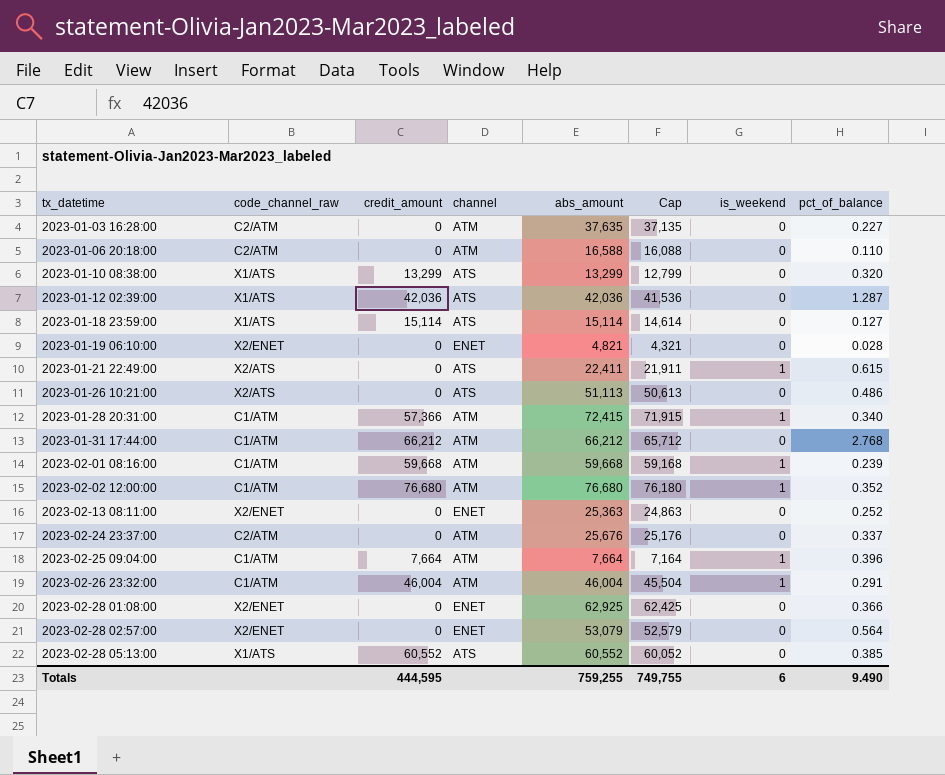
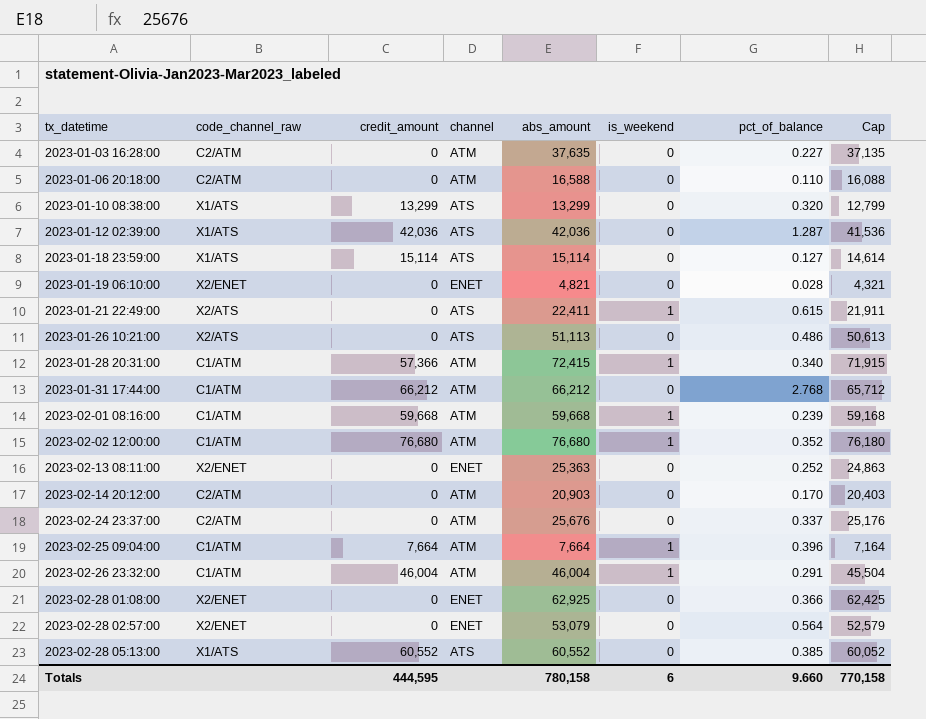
column Cap | position: 6 -> 8
row 2023-02-14 20:12:00: none -> C2/ATM | 0 | ATM | 20,903 | 0 | 0.170 | 20,403
Totals | abs_amount: 759,255 -> 780,158
Totals | pct_of_balance: 9.490 -> 9.660
Totals | Cap: 749,755 -> 770,158

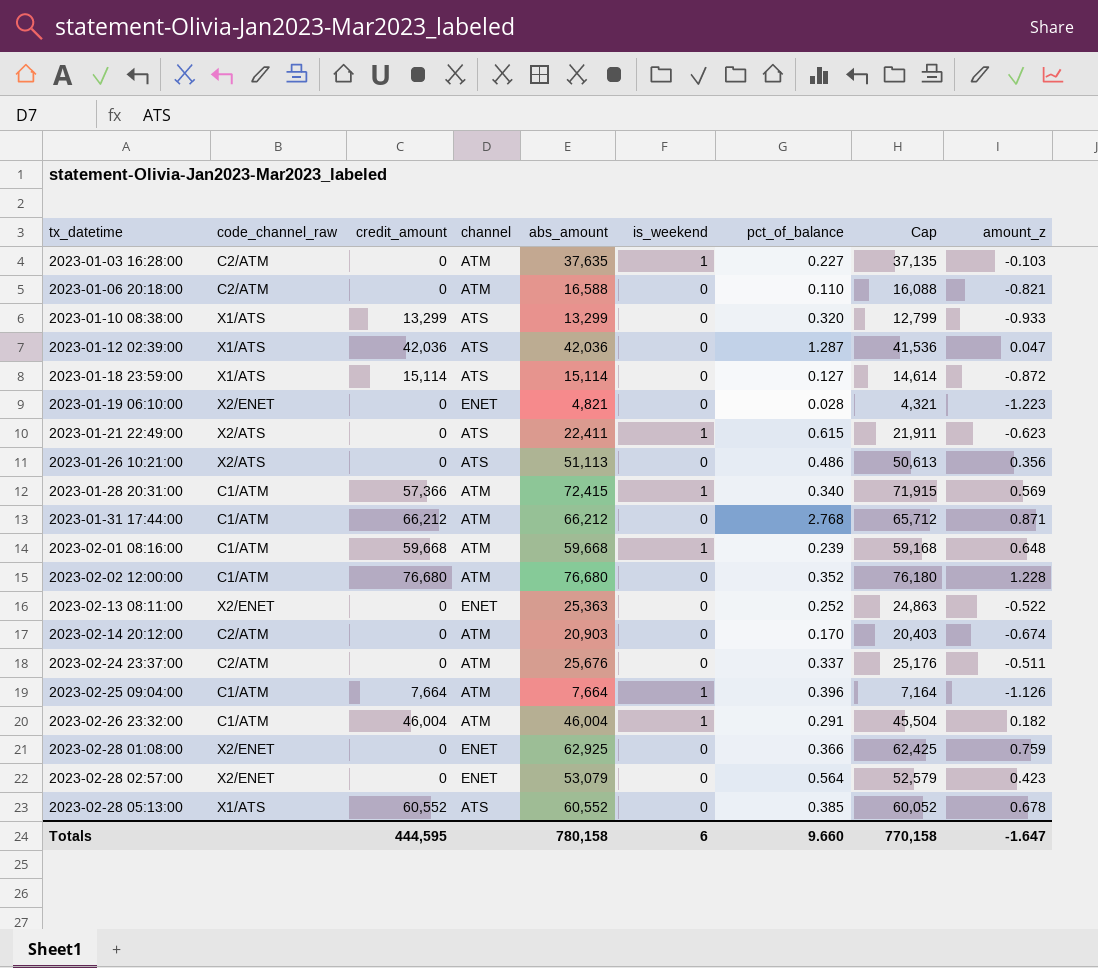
column amount_z | position: none -> 9
2023-01-03 16:28:00 | is_weekend: 0 -> 1
2023-02-02 12:00:00 | is_weekend: 1 -> 0

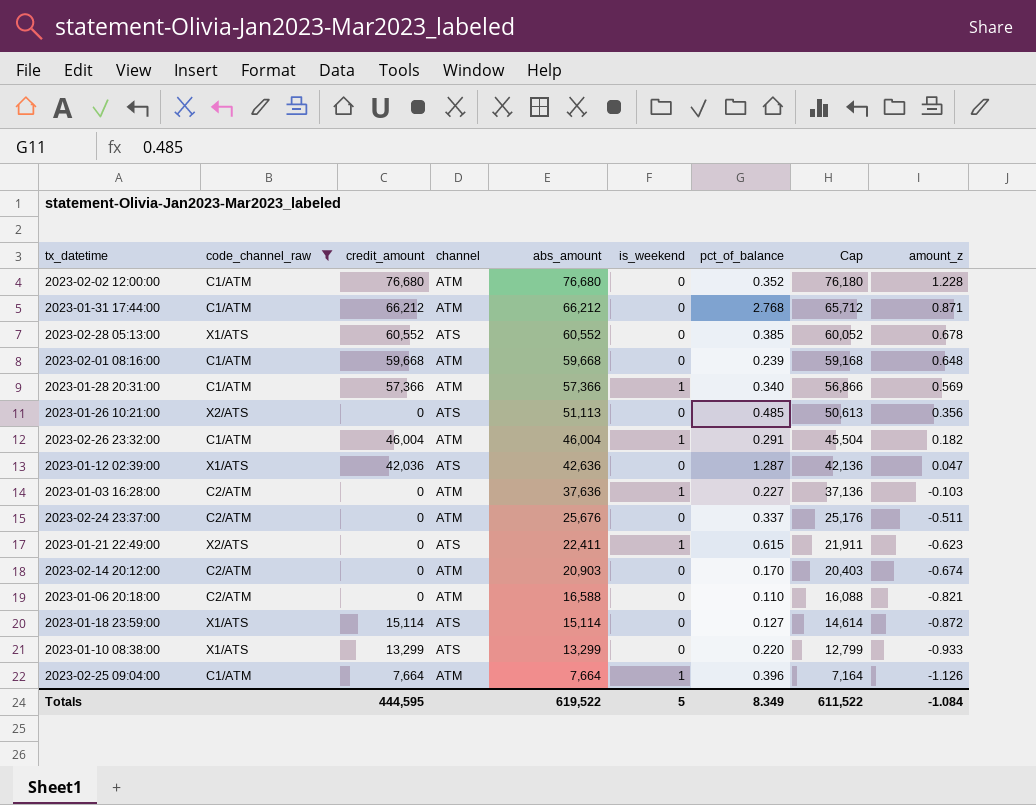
filter: none -> code_channel_raw != X2/ENET
row order: tx_datetime ascending -> abs_amount descending
2023-02-01 08:16:00 | is_weekend: 1 -> 0
2023-01-28 20:31:00 | abs_amount: 72,415 -> 57,366
2023-01-28 20:31:00 | Cap: 71,915 -> 56,866
2023-01-26 10:21:00 | pct_of_balance: 0.486 -> 0.485
2023-01-12 02:39:00 | abs_amount: 42,036 -> 42,636
2023-01-12 02:39:00 | Cap: 41,536 -> 42,136
2023-01-03 16:28:00 | abs_amount: 37,635 -> 37,636
2023-01-03 16:28:00 | Cap: 37,135 -> 37,136
2023-01-10 08:38:00 | pct_of_balance: 0.320 -> 0.220
Totals | abs_amount: 780,158 -> 619,522
Totals | is_weekend: 6 -> 5
Totals | pct_of_balance: 9.660 -> 8.349
Totals | Cap: 770,158 -> 611,522
Totals | amount_z: -1.647 -> -1.084

